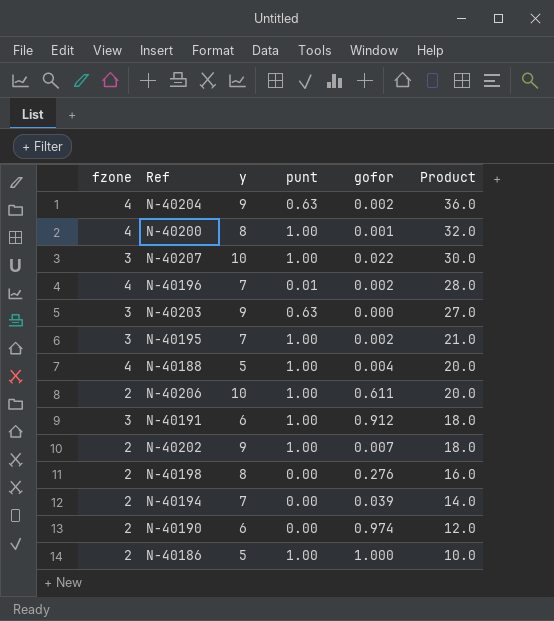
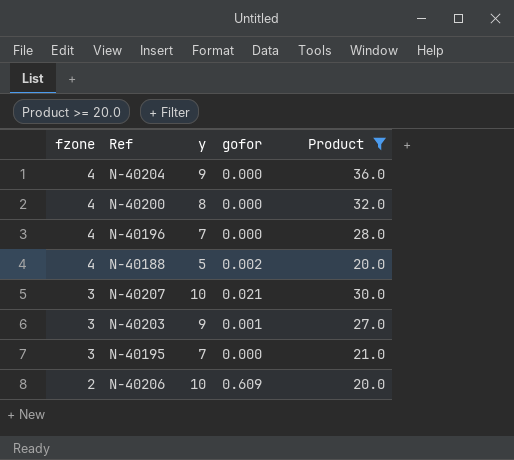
filter: none -> Product >= 20.0
row order: Product descending -> fzone descending
column punt | position: 4 -> none
N-40204 | gofor: 0.002 -> 0.000
N-40200 | gofor: 0.001 -> 0.000
N-40196 | gofor: 0.002 -> 0.000
N-40188 | gofor: 0.004 -> 0.002
N-40207 | gofor: 0.022 -> 0.021
N-40203 | gofor: 0.000 -> 0.001
N-40195 | gofor: 0.002 -> 0.000
N-40206 | gofor: 0.611 -> 0.609

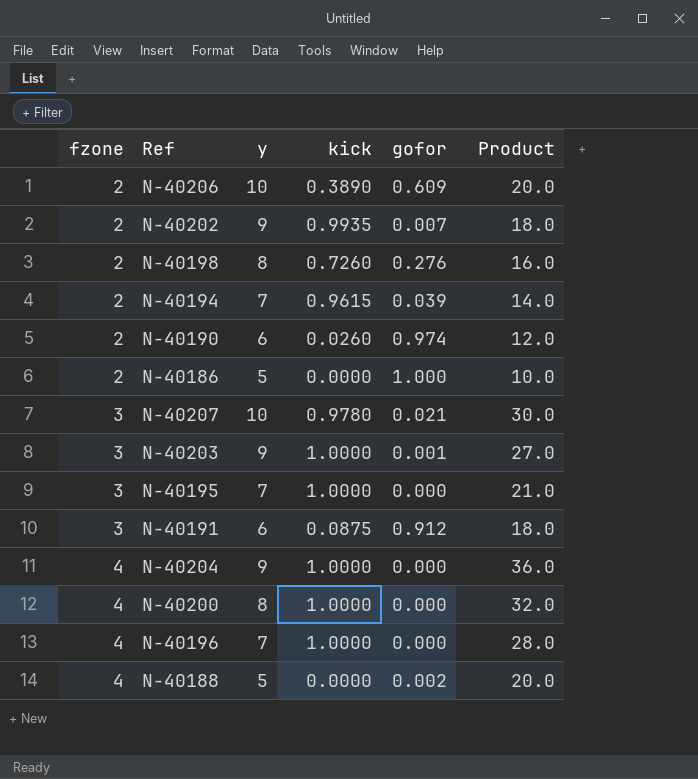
filter: Product >= 20.0 -> none
row order: fzone descending -> fzone ascending
column kick | position: none -> 4

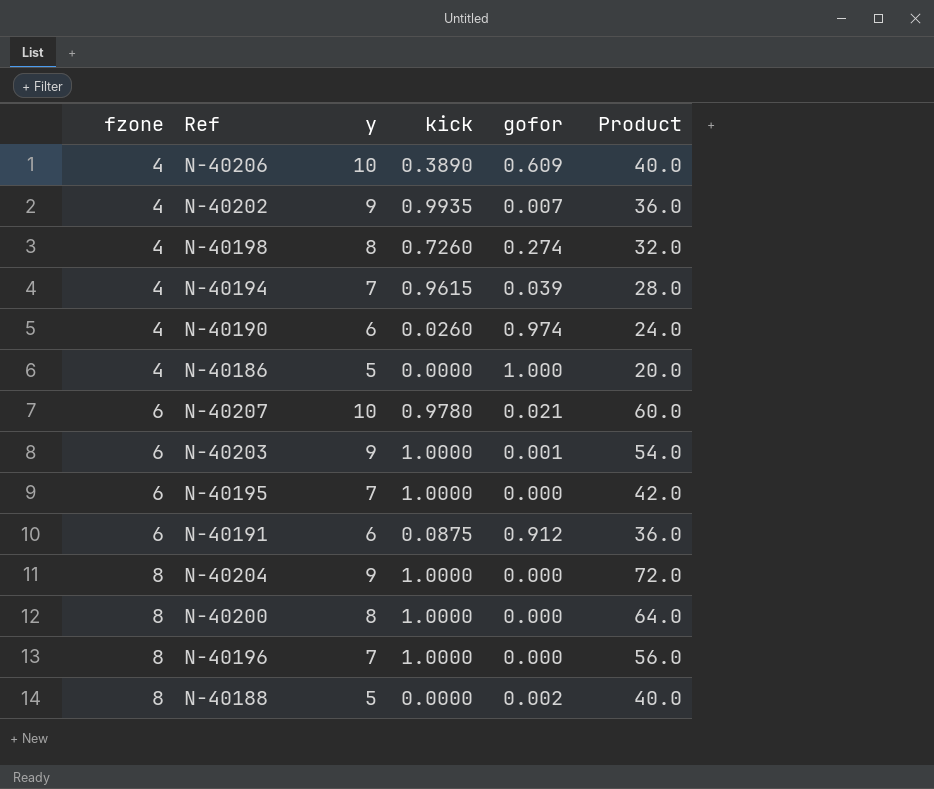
N-40206 | fzone: 2 -> 4
N-40206 | Product: 20.0 -> 40.0
N-40202 | fzone: 2 -> 4
N-40202 | Product: 18.0 -> 36.0
N-40198 | fzone: 2 -> 4
N-40198 | gofor: 0.276 -> 0.274
N-40198 | Product: 16.0 -> 32.0
N-40194 | fzone: 2 -> 4
N-40194 | Product: 14.0 -> 28.0
N-40190 | fzone: 2 -> 4
N-40190 | Product: 12.0 -> 24.0
N-40186 | fzone: 2 -> 4
N-40186 | Product: 10.0 -> 20.0
N-40207 | fzone: 3 -> 6
N-40207 | Product: 30.0 -> 60.0
N-40203 | fzone: 3 -> 6
N-40203 | Product: 27.0 -> 54.0
N-40195 | fzone: 3 -> 6
N-40195 | Product: 21.0 -> 42.0
N-40191 | fzone: 3 -> 6
N-40191 | Product: 18.0 -> 36.0
N-40204 | fzone: 4 -> 8
N-40204 | Product: 36.0 -> 72.0
N-40200 | fzone: 4 -> 8
N-40200 | Product: 32.0 -> 64.0
N-40196 | fzone: 4 -> 8
N-40196 | Product: 28.0 -> 56.0
N-40188 | fzone: 4 -> 8
N-40188 | Product: 20.0 -> 40.0

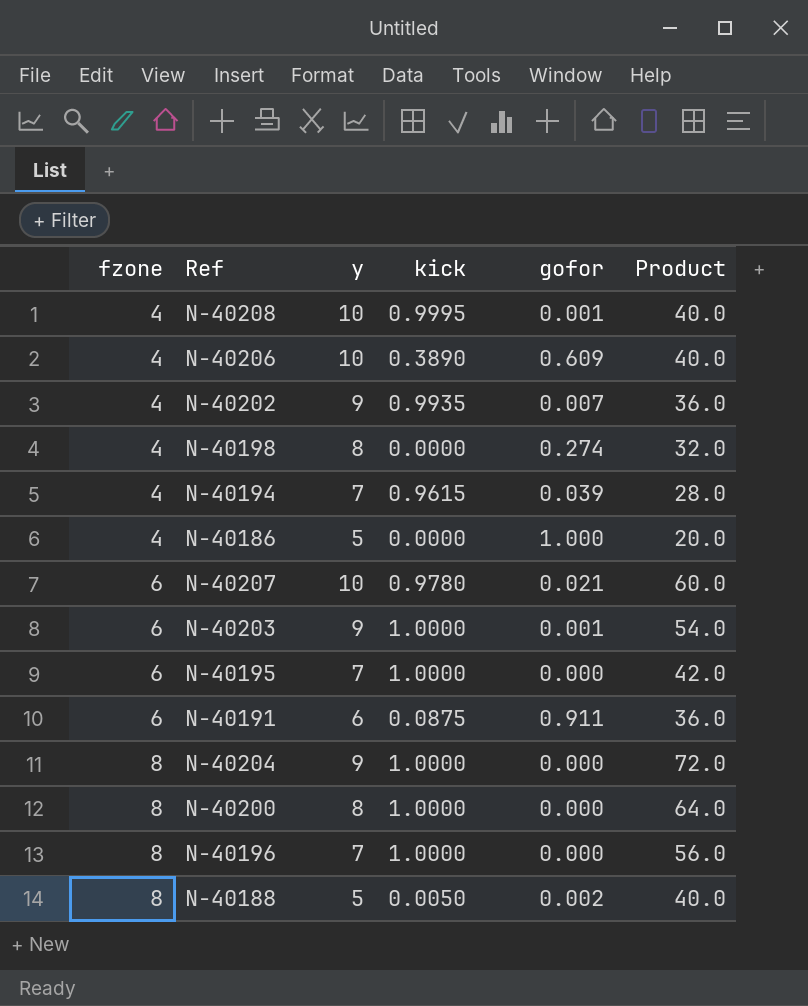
row N-40190: 4 | 6 | 0.0260 | 0.974 | 24.0 -> none
row N-40208: none -> 4 | 10 | 0.9995 | 0.001 | 40.0
N-40198 | kick: 0.7260 -> 0.0000
N-40191 | gofor: 0.912 -> 0.911
N-40188 | kick: 0.0000 -> 0.0050

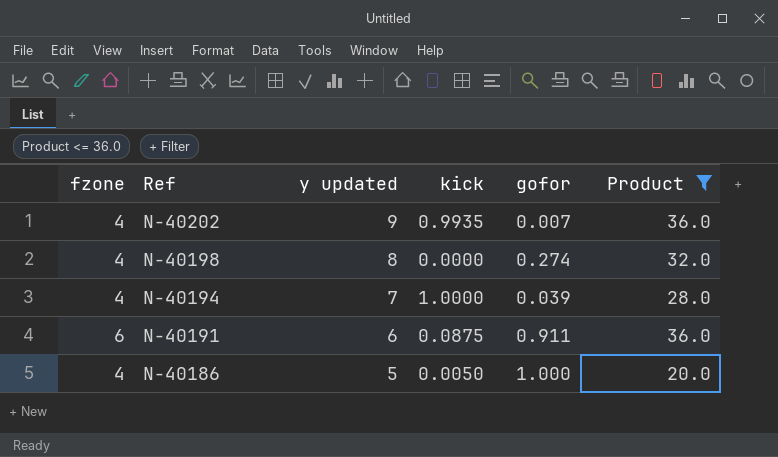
filter: none -> Product <= 36.0
row order: fzone ascending -> Ref descending
column name: y -> y updated
N-40194 | kick: 0.9615 -> 1.0000
N-40186 | kick: 0.0000 -> 0.0050

